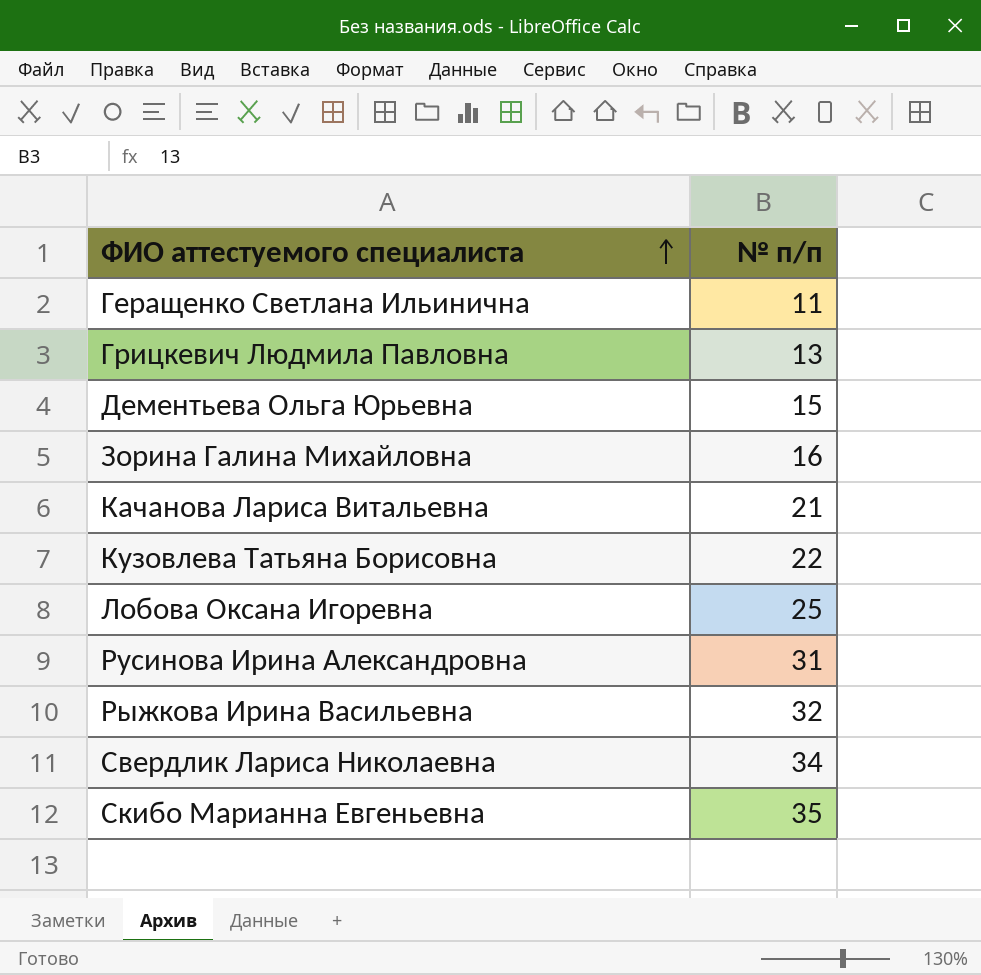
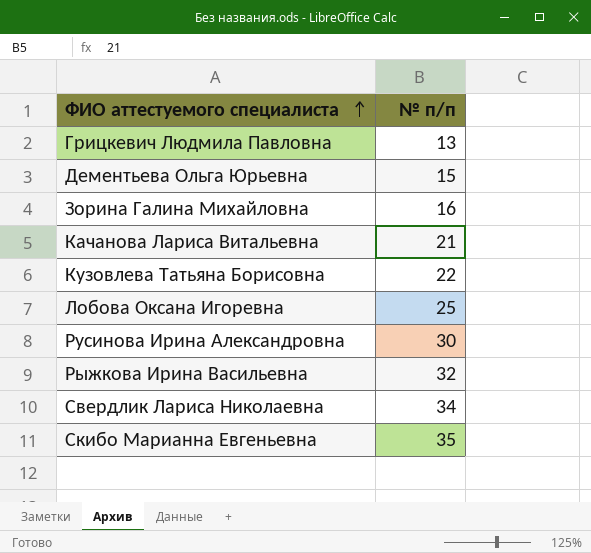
row Геращенко Светлана Ильинична: 11 -> none
Русинова Ирина Александровна | № п/п: 31 -> 30

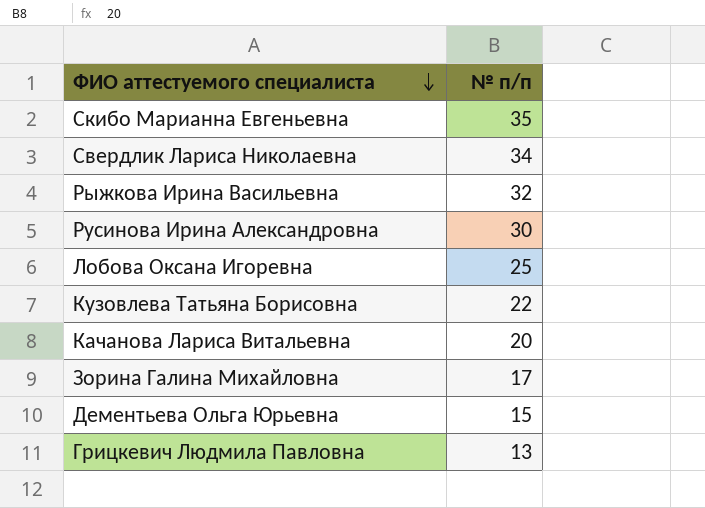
row order: ФИО аттестуемого специалиста ascending -> ФИО аттестуемого специалиста descending
Качанова Лариса Витальевна | № п/п: 21 -> 20
Зорина Галина Михайловна | № п/п: 16 -> 17

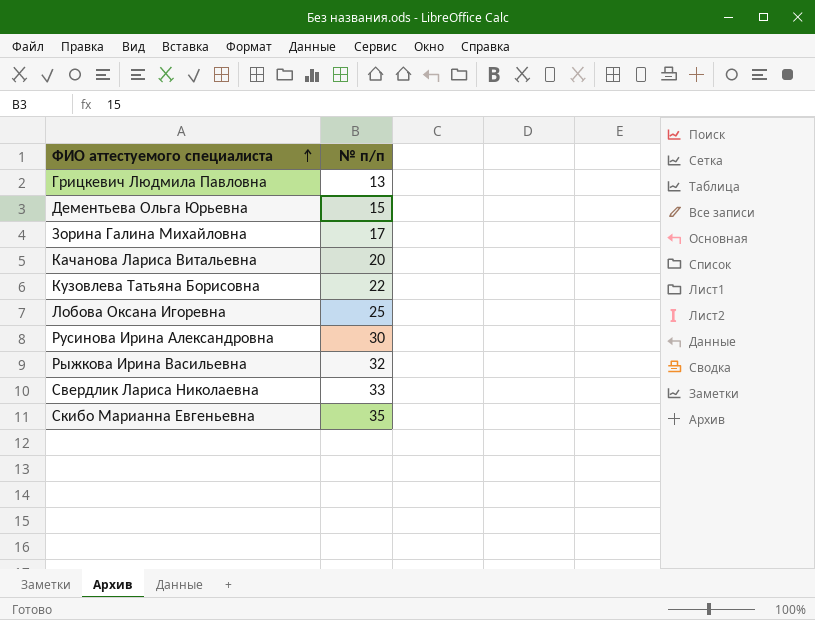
row order: ФИО аттестуемого специалиста descending -> ФИО аттестуемого специалиста ascending
Свердлик Лариса Николаевна | № п/п: 34 -> 33

